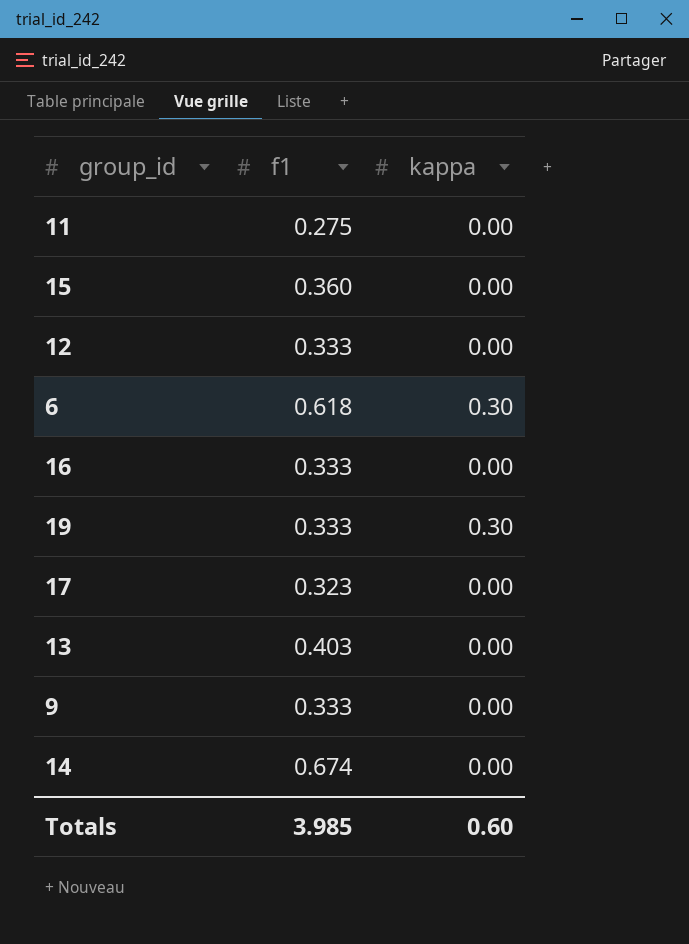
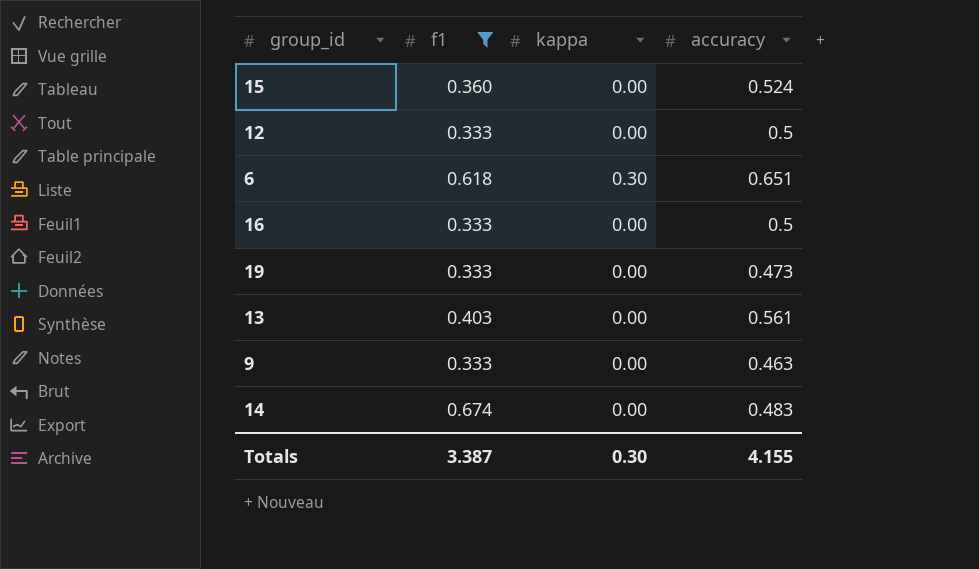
filter: none -> f1 >= 0.333
column accuracy | position: none -> 4
19 | kappa: 0.30 -> 0.00
Totals | f1: 3.985 -> 3.387
Totals | kappa: 0.60 -> 0.30

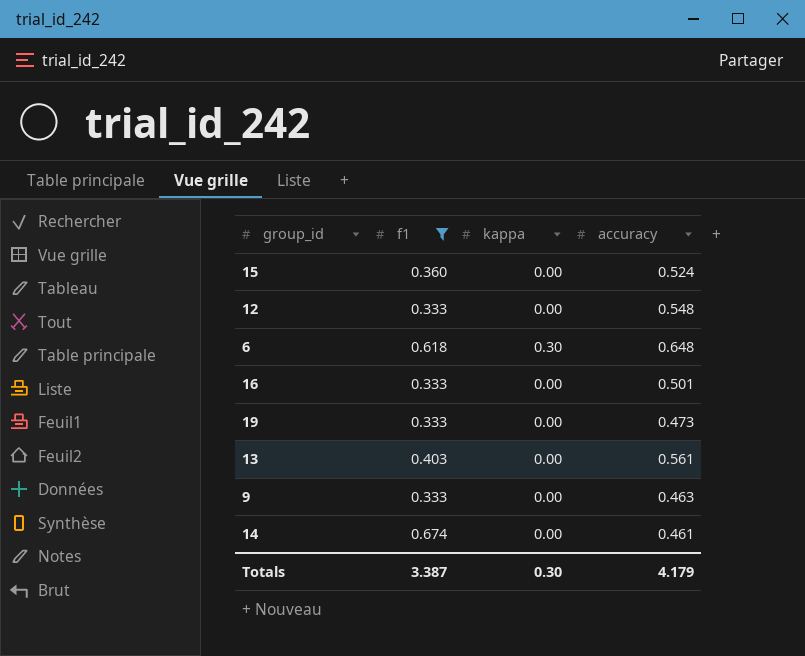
12 | accuracy: 0.5 -> 0.548
6 | accuracy: 0.651 -> 0.648
16 | accuracy: 0.5 -> 0.501
14 | accuracy: 0.483 -> 0.461
Totals | accuracy: 4.155 -> 4.179

